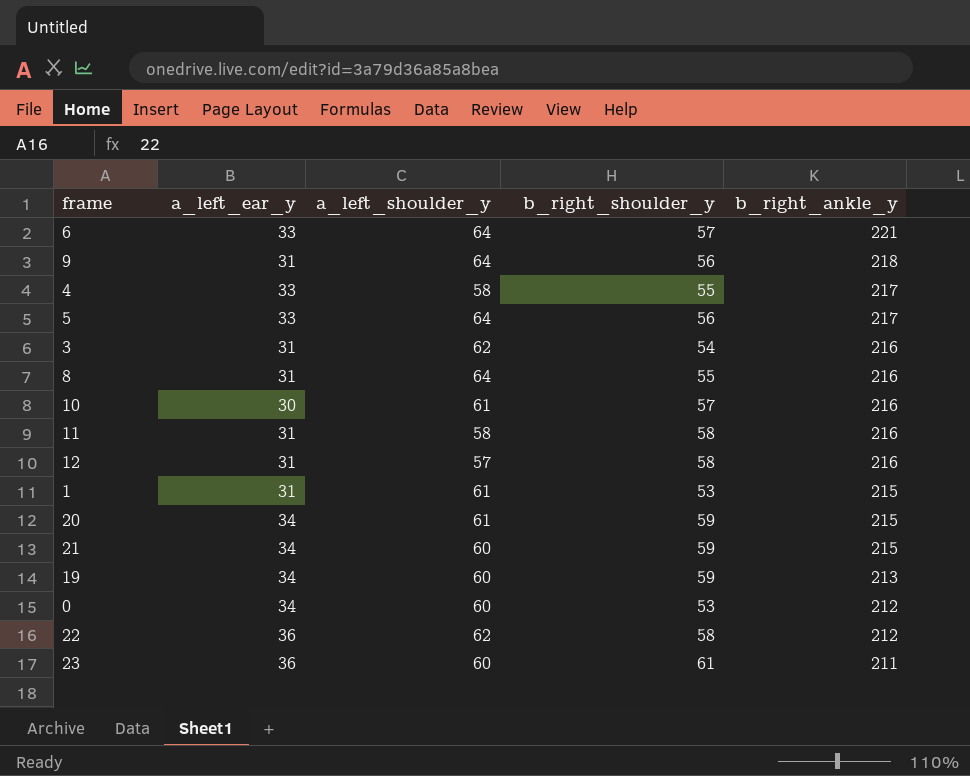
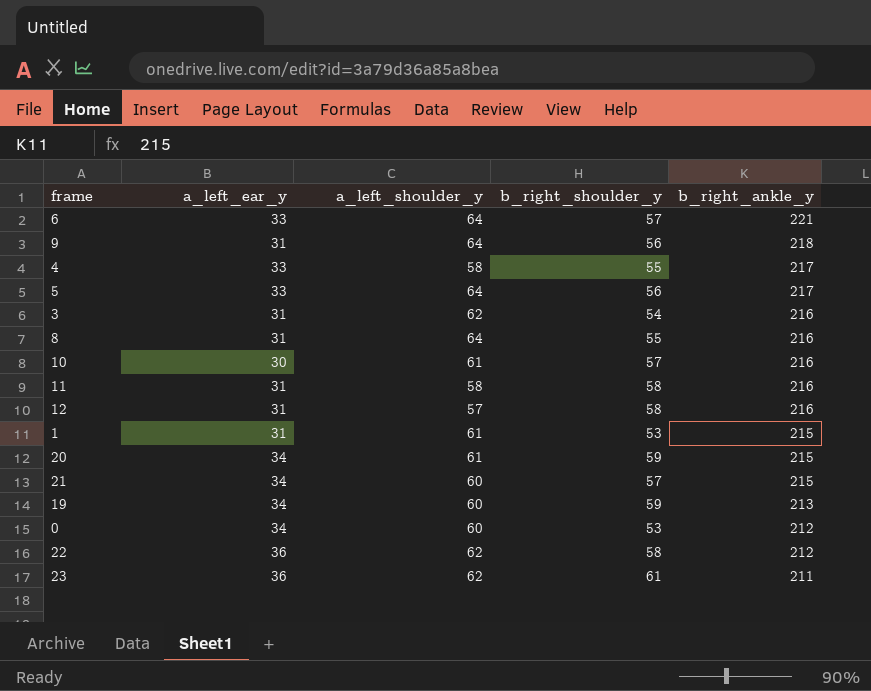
21 | b_right_shoulder_y: 59 -> 57
23 | a_left_shoulder_y: 60 -> 62

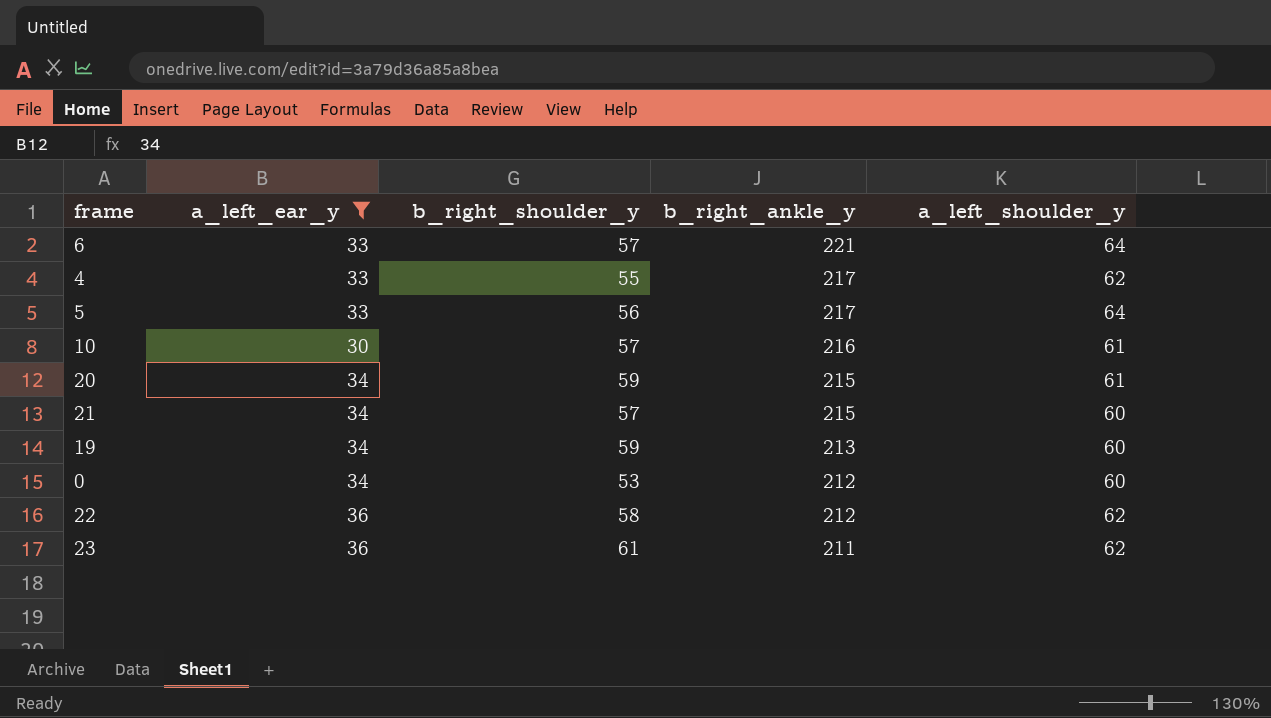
filter: none -> a_left_ear_y != 31
column a_left_shoulder_y | position: 3 -> 5
4 | a_left_shoulder_y: 58 -> 62

